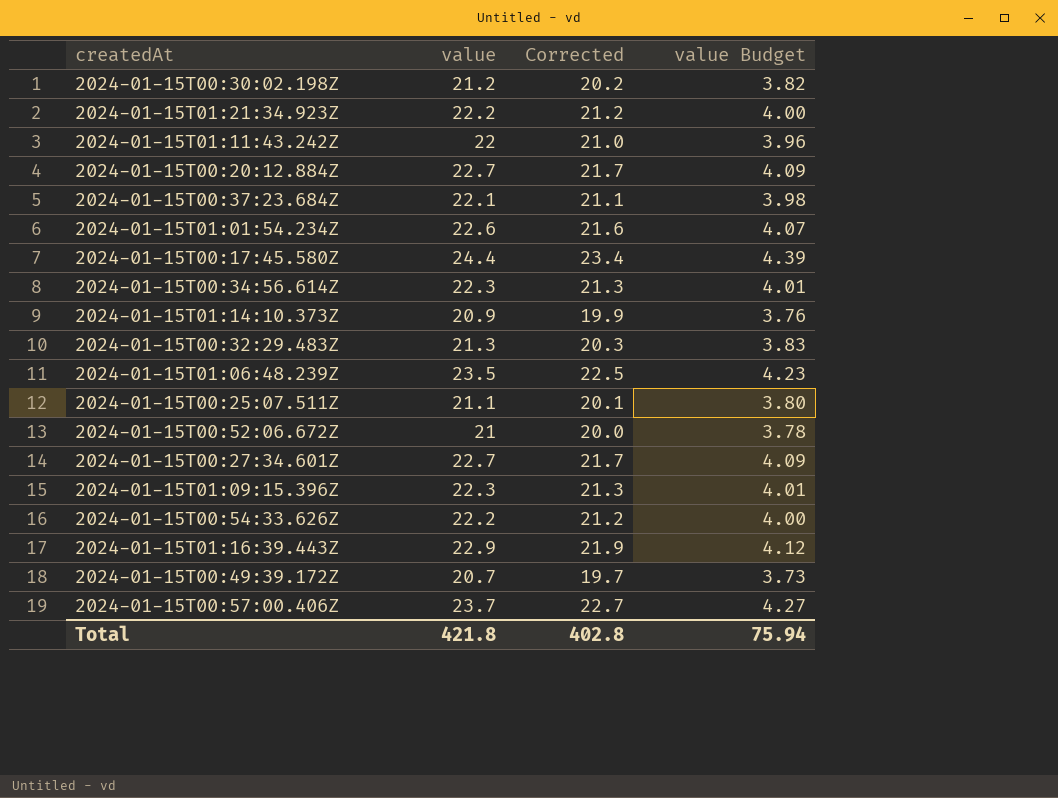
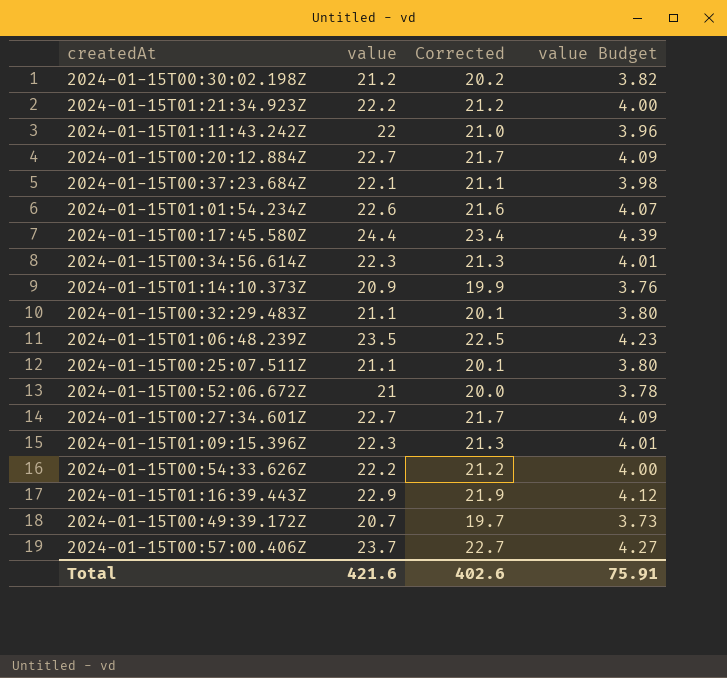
2024-01-15T00:32:29.483Z | value: 21.3 -> 21.1
2024-01-15T00:32:29.483Z | Corrected: 20.3 -> 20.1
2024-01-15T00:32:29.483Z | value Budget: 3.83 -> 3.80
Total | value: 421.8 -> 421.6
Total | Corrected: 402.8 -> 402.6
Total | value Budget: 75.94 -> 75.91

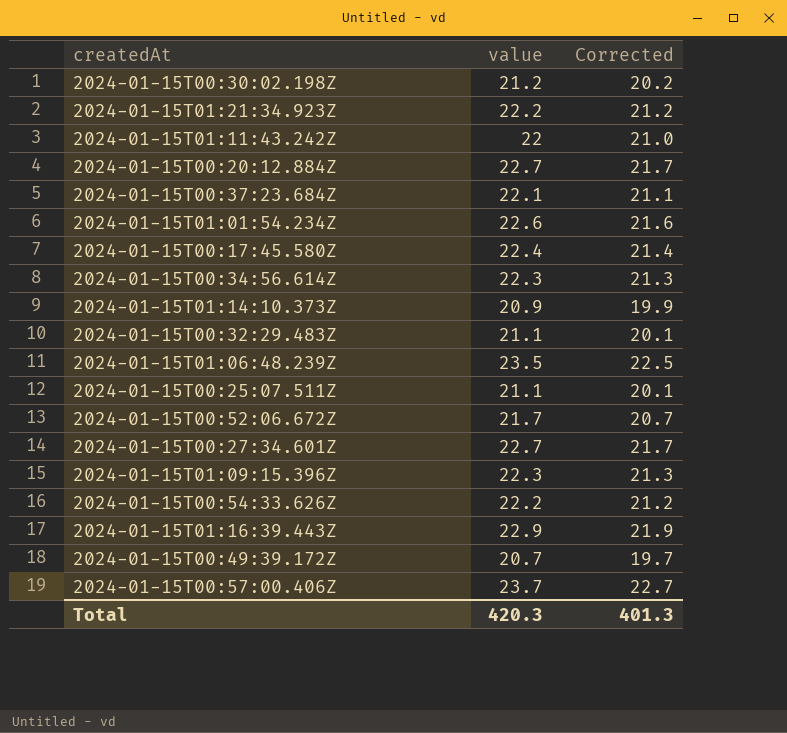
column value Budget | formula: [value] * 0.18 -> none
2024-01-15T00:17:45.580Z | value: 24.4 -> 22.4
2024-01-15T00:17:45.580Z | Corrected: 23.4 -> 21.4
2024-01-15T00:52:06.672Z | value: 21 -> 21.7
2024-01-15T00:52:06.672Z | Corrected: 20.0 -> 20.7
Total | value: 421.6 -> 420.3
Total | Corrected: 402.6 -> 401.3

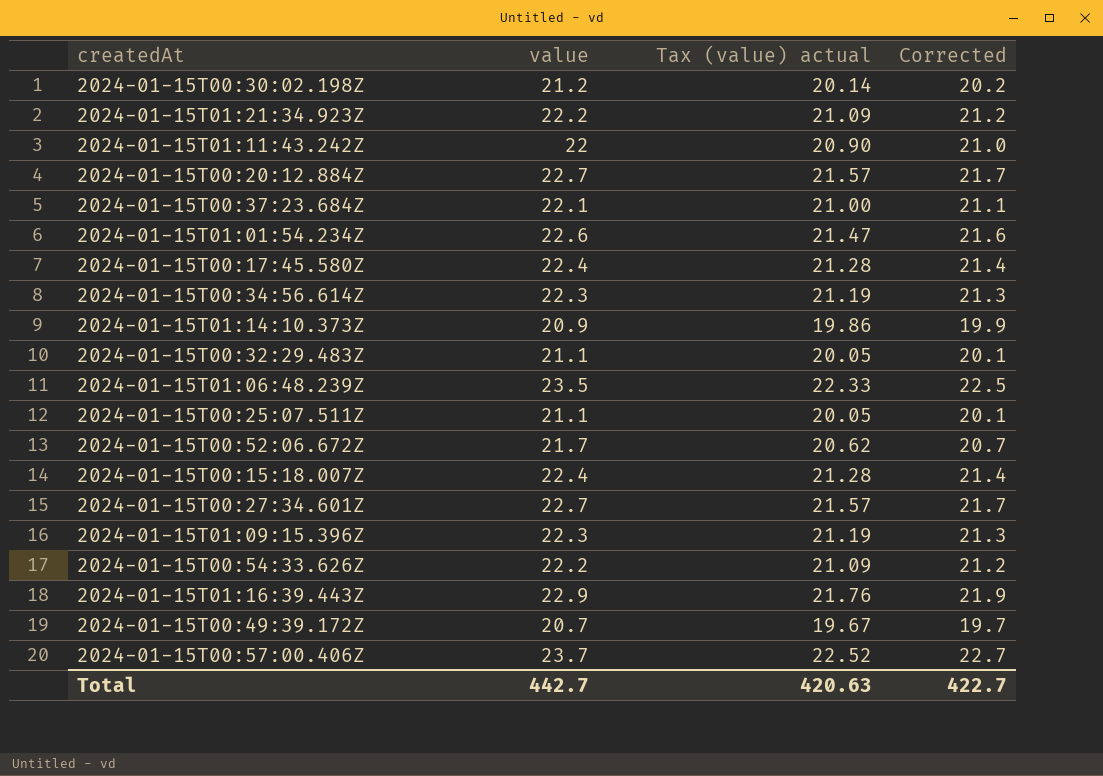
column Tax (value) actual | formula: none -> [value] * 0.95
row 2024-01-15T00:15:18.007Z: none -> 22.4 | 21.28 | 21.4
Total | value: 420.3 -> 442.7
Total | Corrected: 401.3 -> 422.7

